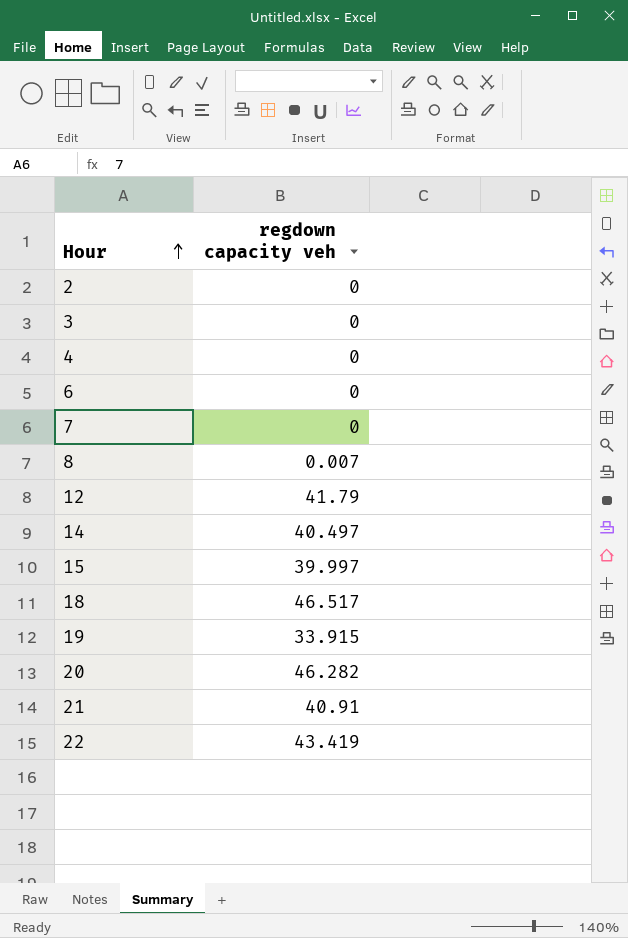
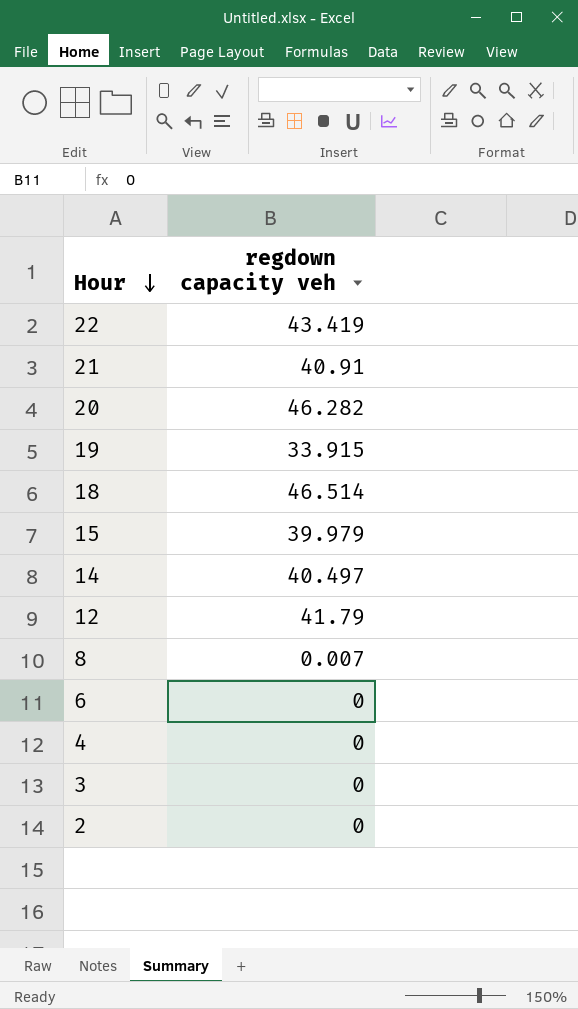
row order: Hour ascending -> Hour descending
row 7: 0 -> none
18 | regdown capacity veh: 46.517 -> 46.514
15 | regdown capacity veh: 39.997 -> 39.979

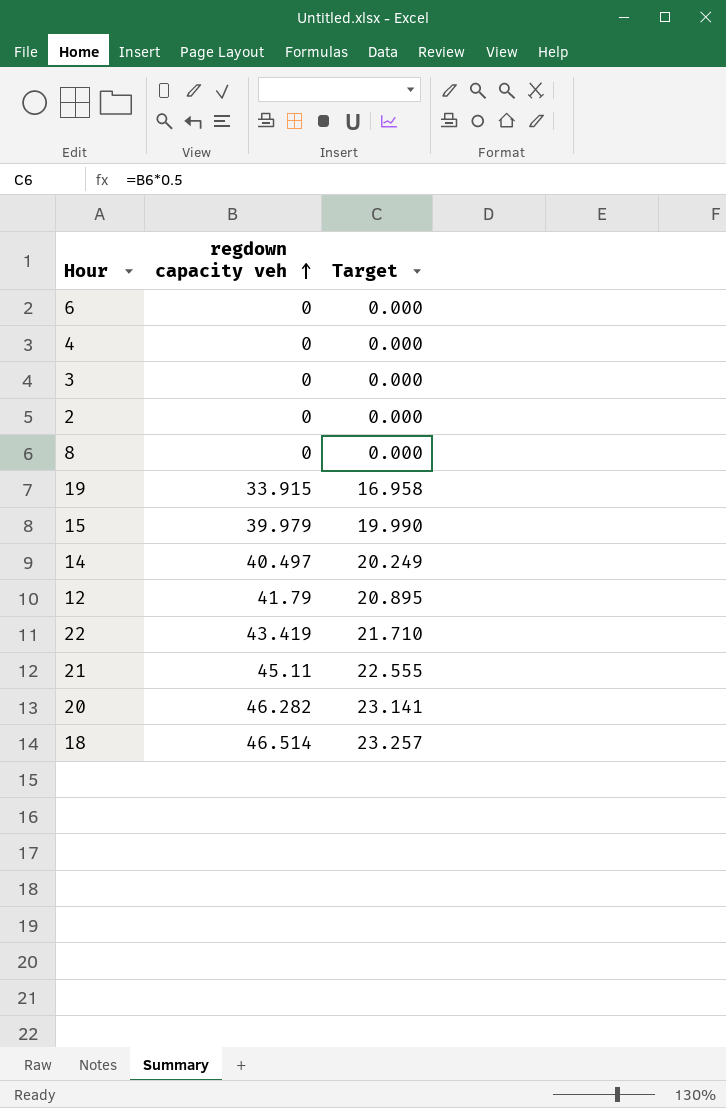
row order: Hour descending -> regdown capacity veh ascending
column Target | formula: none -> [regdown capacity veh] * 0.5
8 | regdown capacity veh: 0.007 -> 0
21 | regdown capacity veh: 40.91 -> 45.11

